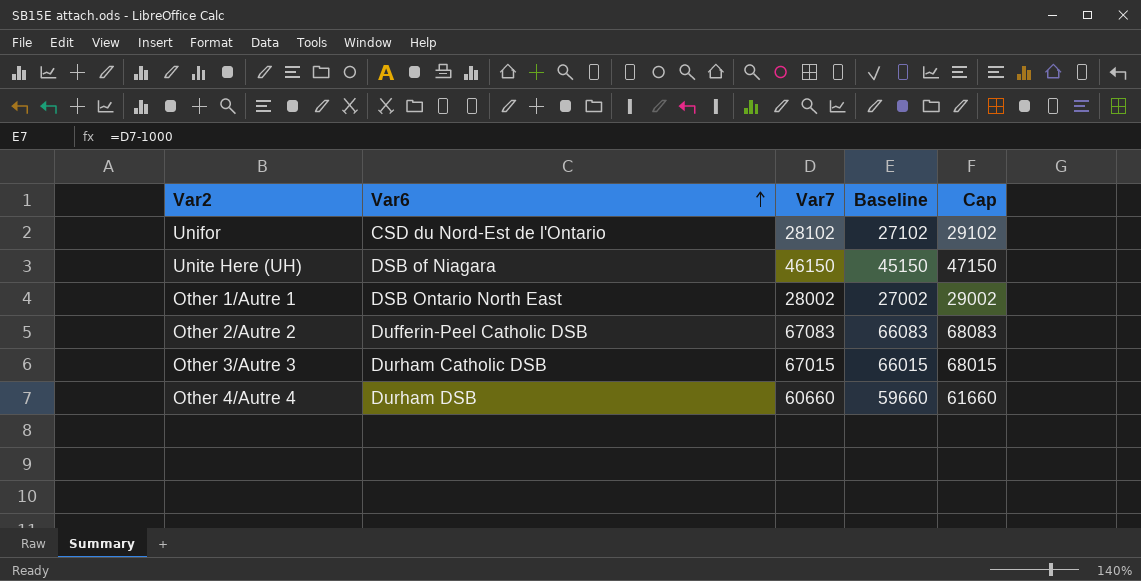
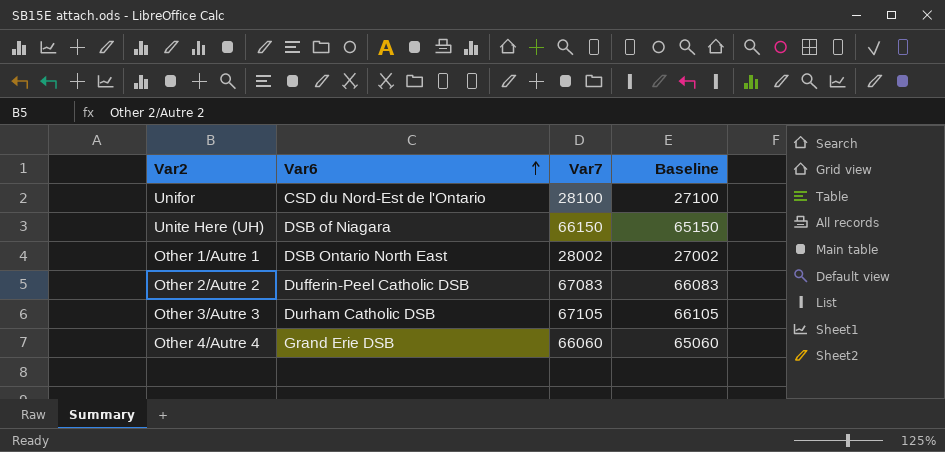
column Cap | formula: [Var7] + 1000 -> none
Unifor | Var7: 28102 -> 28100
Unifor | Baseline: 27102 -> 27100
Unite Here (UH) | Var7: 46150 -> 66150
Unite Here (UH) | Baseline: 45150 -> 65150
Other 3/Autre 3 | Var7: 67015 -> 67105
Other 3/Autre 3 | Baseline: 66015 -> 66105
Other 4/Autre 4 | Var6: Durham DSB -> Grand Erie DSB
Other 4/Autre 4 | Var7: 60660 -> 66060
Other 4/Autre 4 | Baseline: 59660 -> 65060

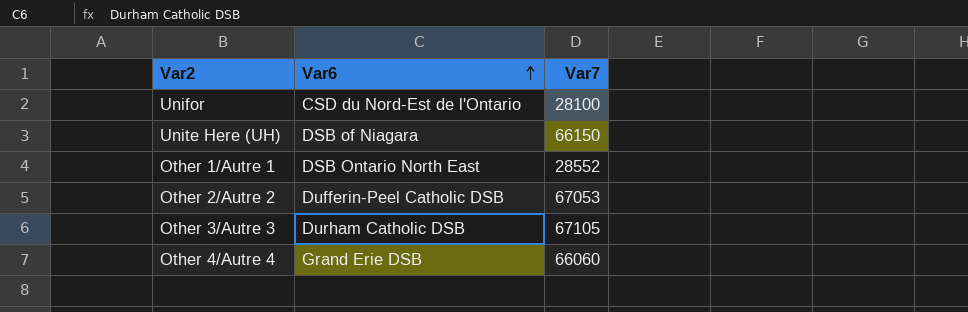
column Baseline | formula: [Var7] - 1000 -> none
Other 1/Autre 1 | Var7: 28002 -> 28552
Other 2/Autre 2 | Var7: 67083 -> 67053

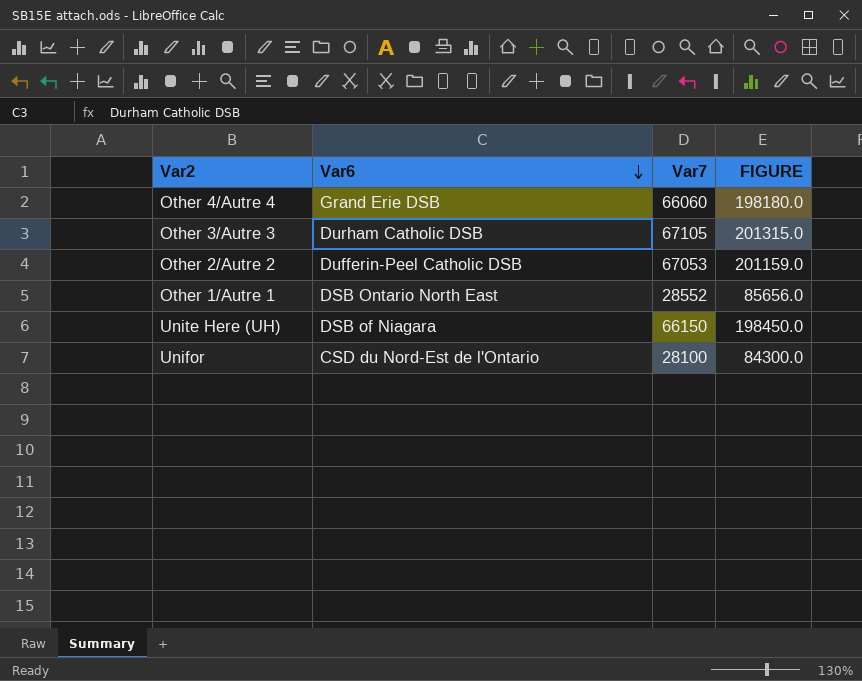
row order: Var6 ascending -> Var6 descending
column FIGURE | formula: none -> [Var7] * 3

